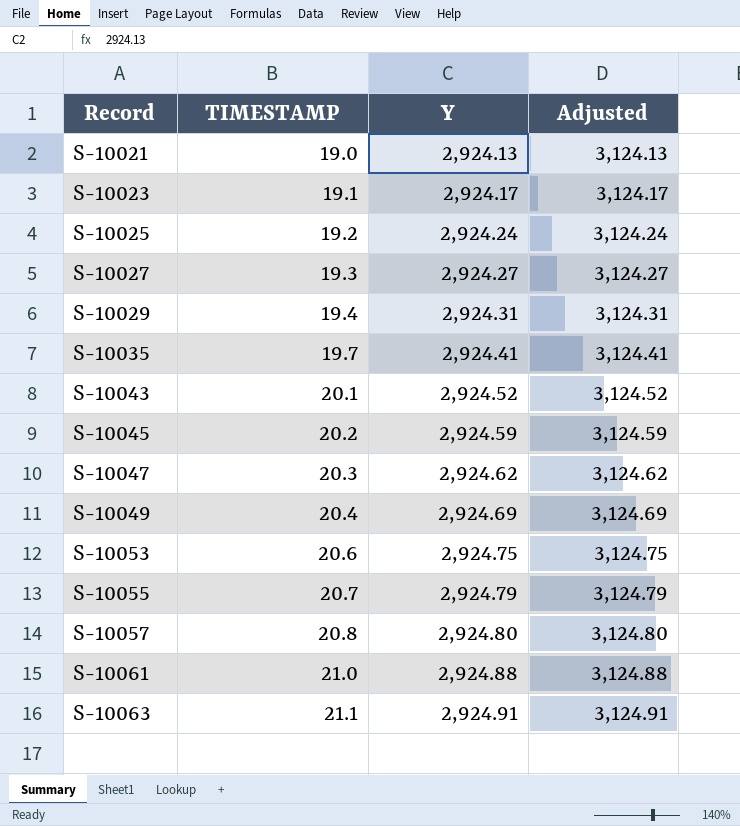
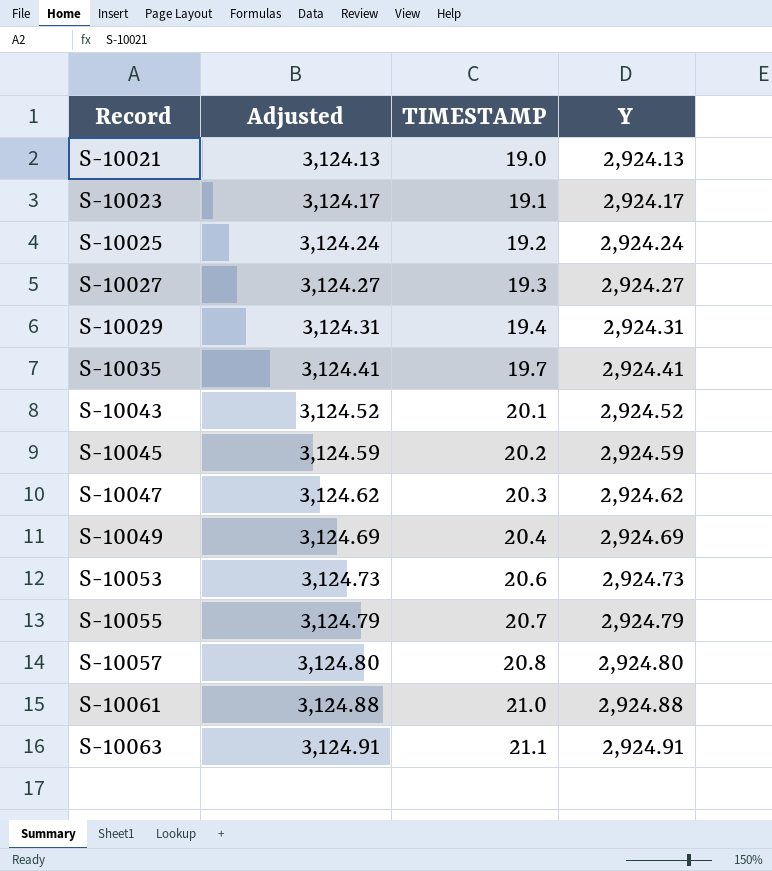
column Adjusted | position: 4 -> 2
S-10053 | Adjusted: 3,124.75 -> 3,124.73
S-10053 | Y: 2,924.75 -> 2,924.73

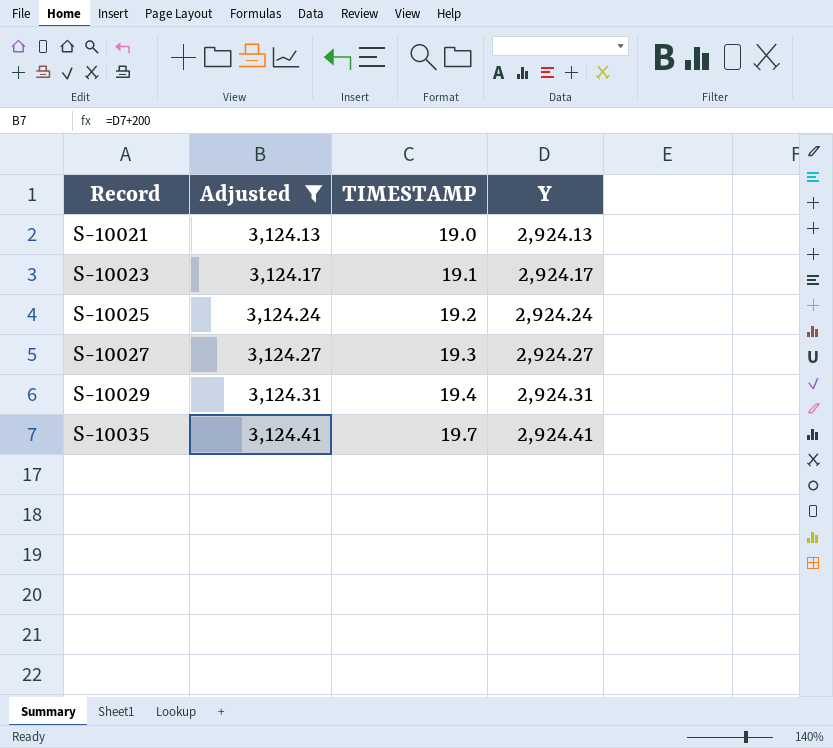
filter: none -> Adjusted <= 3,124.41

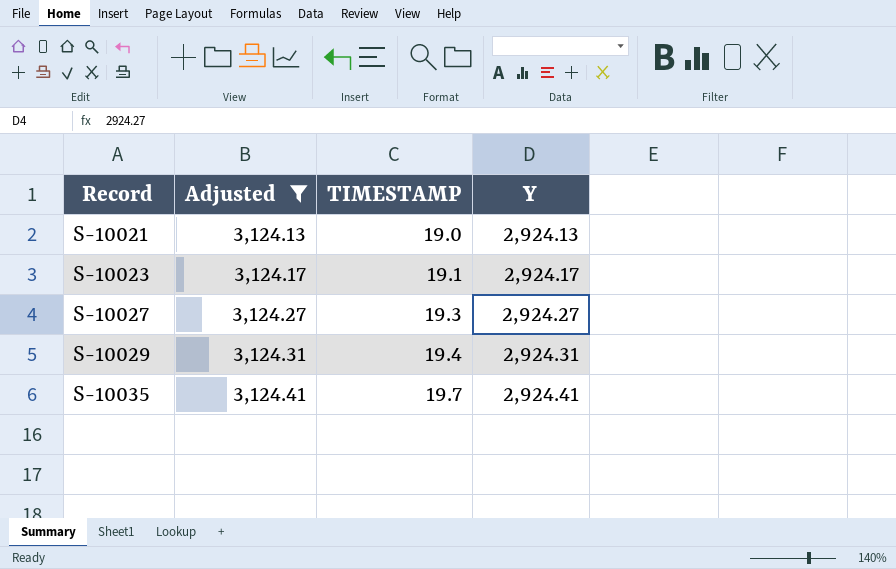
row S-10025: 3,124.24 | 19.2 | 2,924.24 -> none

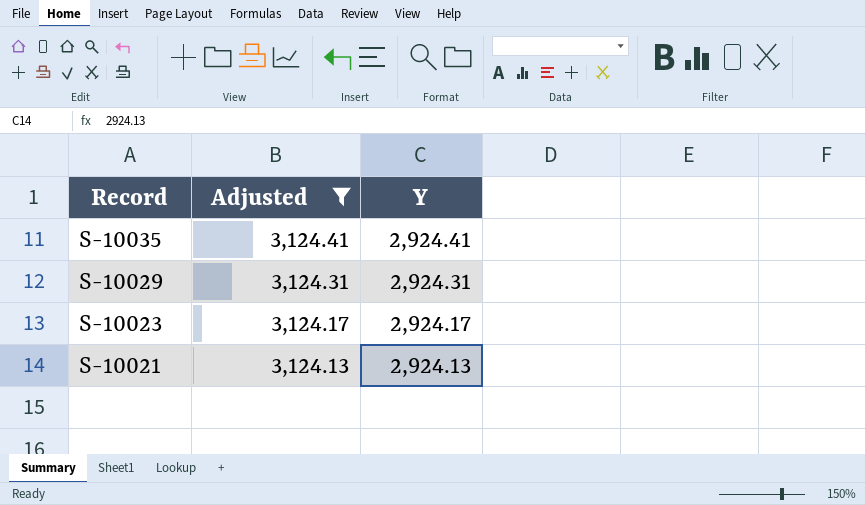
row order: Record ascending -> Record descending
column TIMESTAMP | position: 3 -> none
row S-10027: 3,124.27 | 19.3 | 2,924.27 -> none

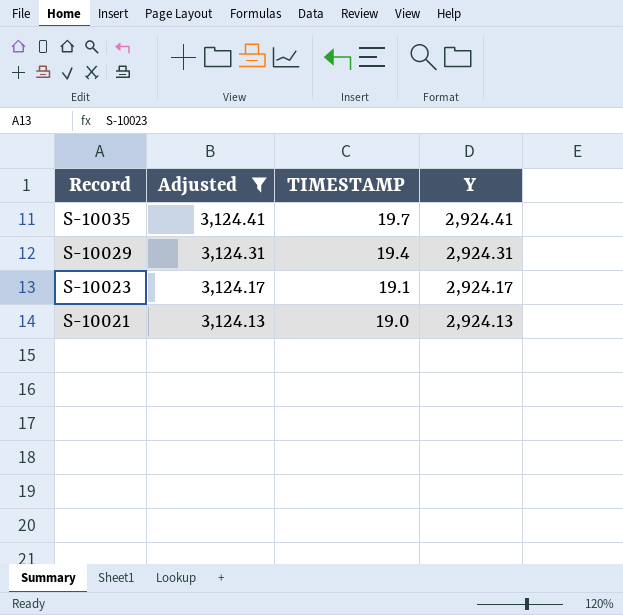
column TIMESTAMP | position: none -> 3

